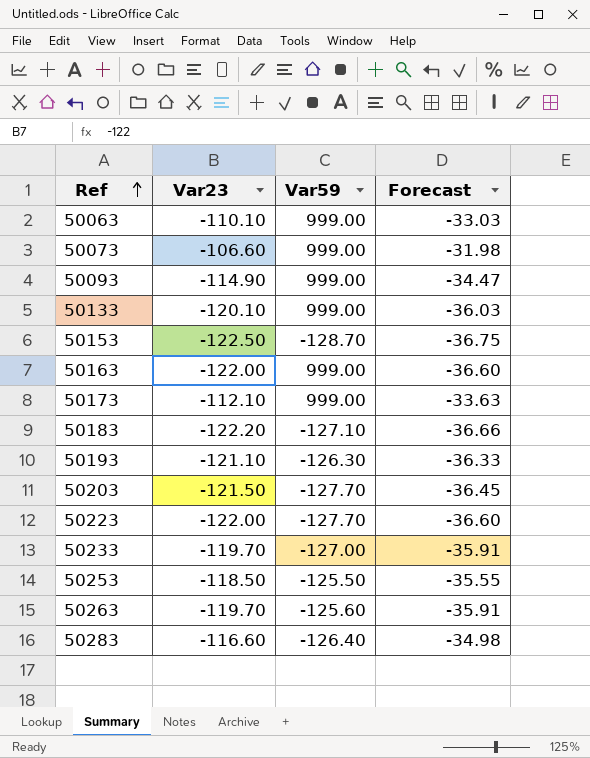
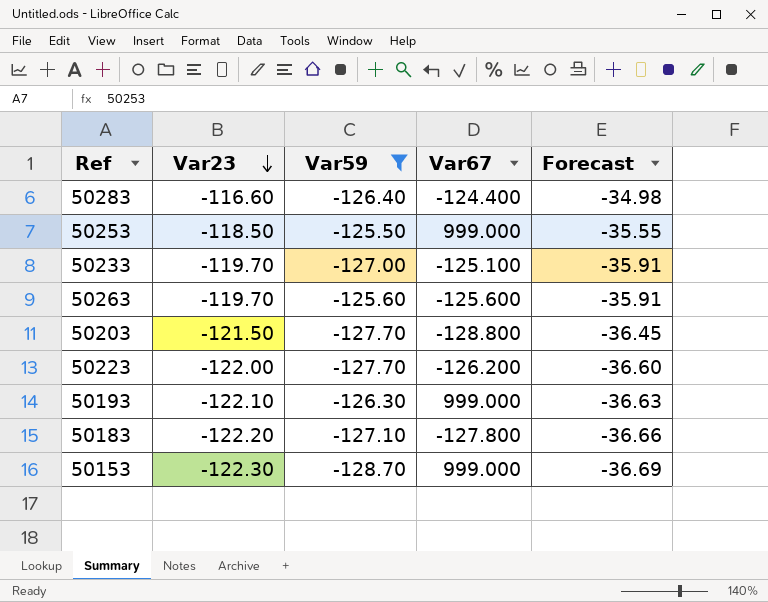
filter: none -> Var59 != 999.00
row order: Ref ascending -> Var23 descending
column Var67 | position: none -> 4
50193 | Var23: -121.10 -> -122.10
50193 | Forecast: -36.33 -> -36.63
50153 | Var23: -122.50 -> -122.30
50153 | Forecast: -36.75 -> -36.69

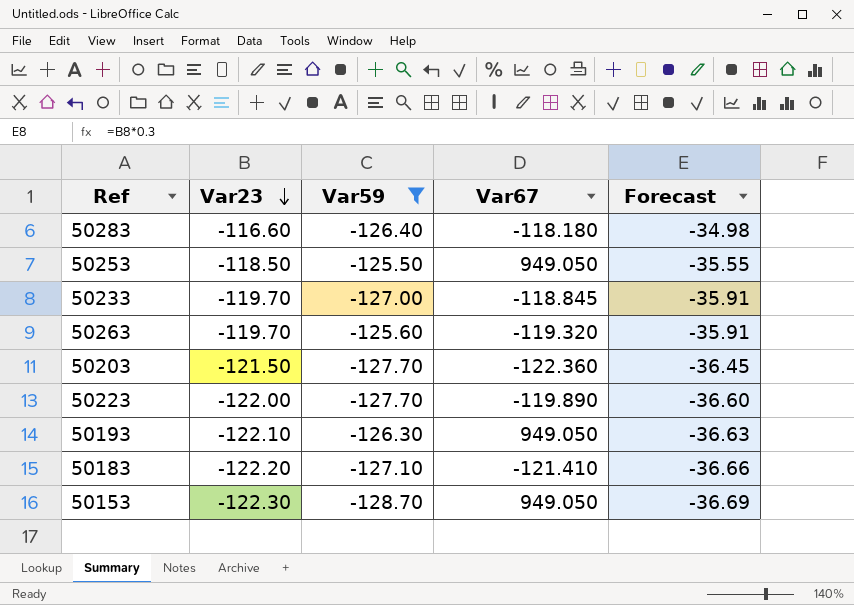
50283 | Var67: -124.400 -> -118.180
50253 | Var67: 999.000 -> 949.050
50233 | Var67: -125.100 -> -118.845
50263 | Var67: -125.600 -> -119.320
50203 | Var67: -128.800 -> -122.360
50223 | Var67: -126.200 -> -119.890
50193 | Var67: 999.000 -> 949.050
50183 | Var67: -127.800 -> -121.410
50153 | Var67: 999.000 -> 949.050

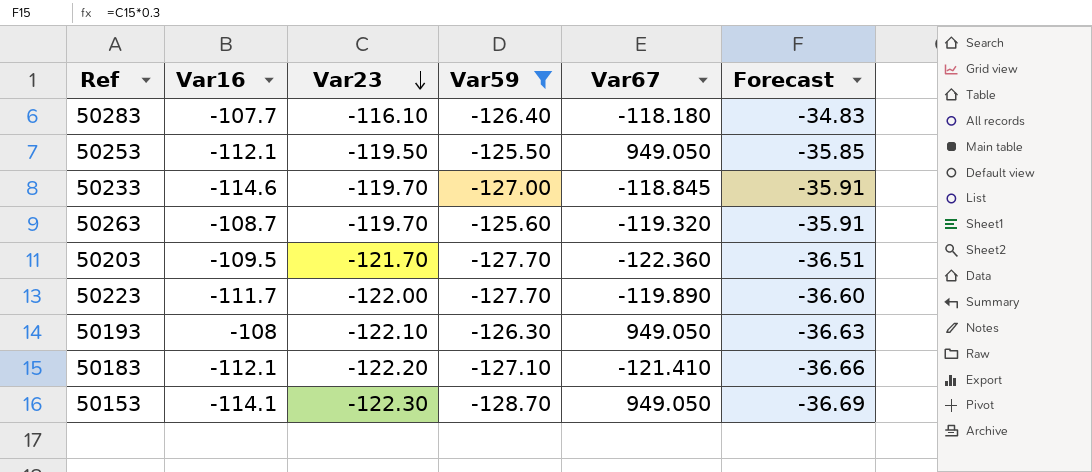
column Var16 | position: none -> 2
50283 | Var23: -116.60 -> -116.10
50283 | Forecast: -34.98 -> -34.83
50253 | Var23: -118.50 -> -119.50
50253 | Forecast: -35.55 -> -35.85
50203 | Var23: -121.50 -> -121.70
50203 | Forecast: -36.45 -> -36.51

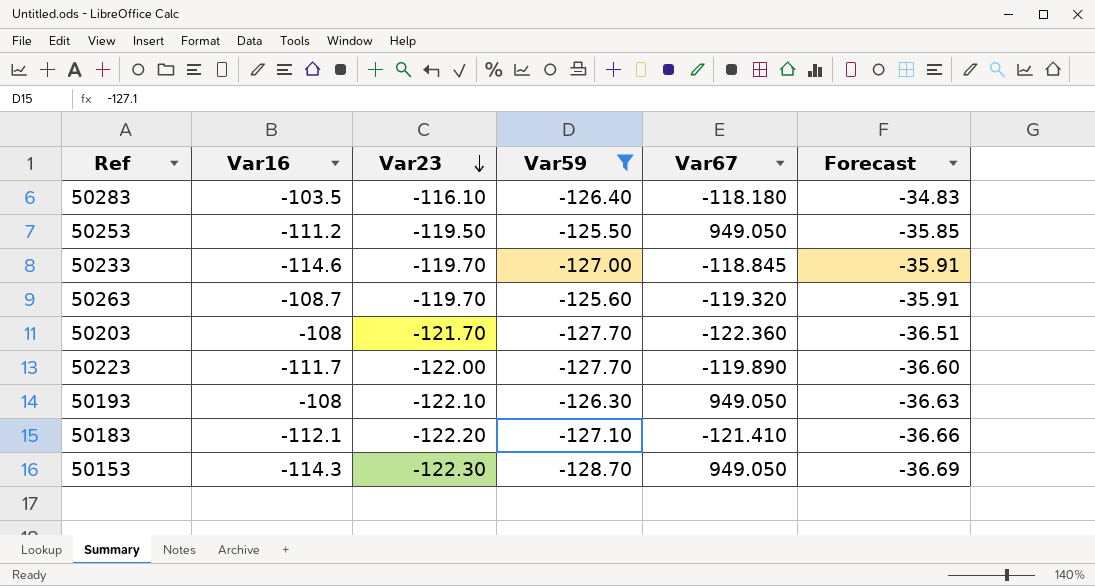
50283 | Var16: -107.7 -> -103.5
50253 | Var16: -112.1 -> -111.2
50203 | Var16: -109.5 -> -108
50153 | Var16: -114.1 -> -114.3

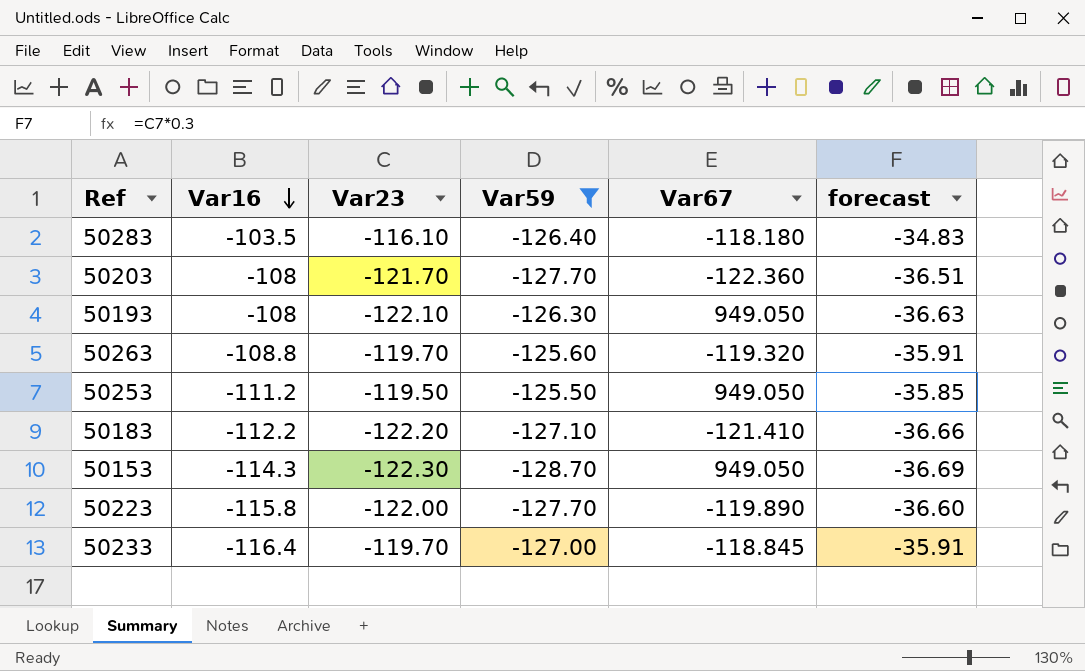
row order: Var23 descending -> Var16 descending
column name: Forecast -> forecast
50263 | Var16: -108.7 -> -108.8
50183 | Var16: -112.1 -> -112.2
50223 | Var16: -111.7 -> -115.8
50233 | Var16: -114.6 -> -116.4

